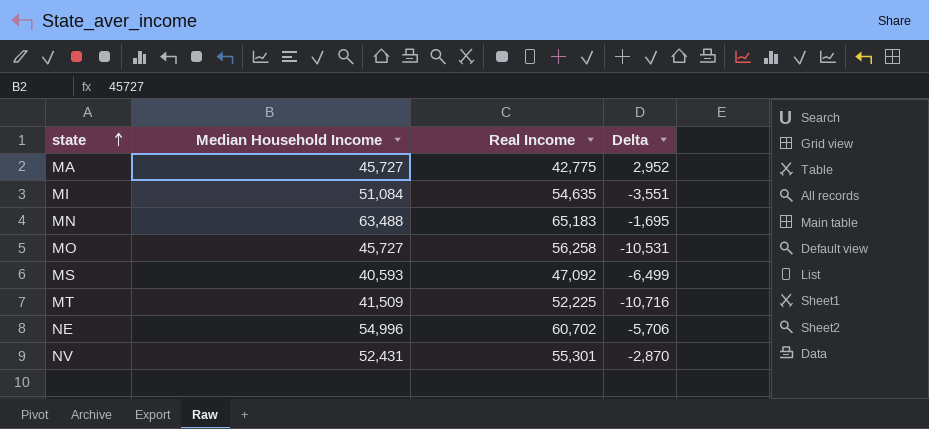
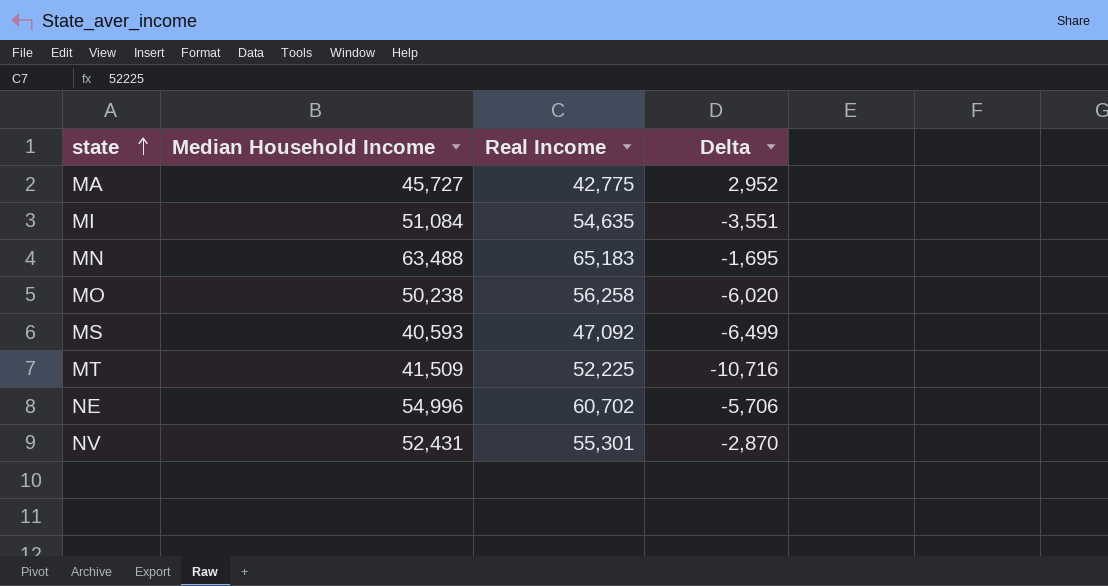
MO | Median Household Income: 45,727 -> 50,238
MO | Delta: -10,531 -> -6,020

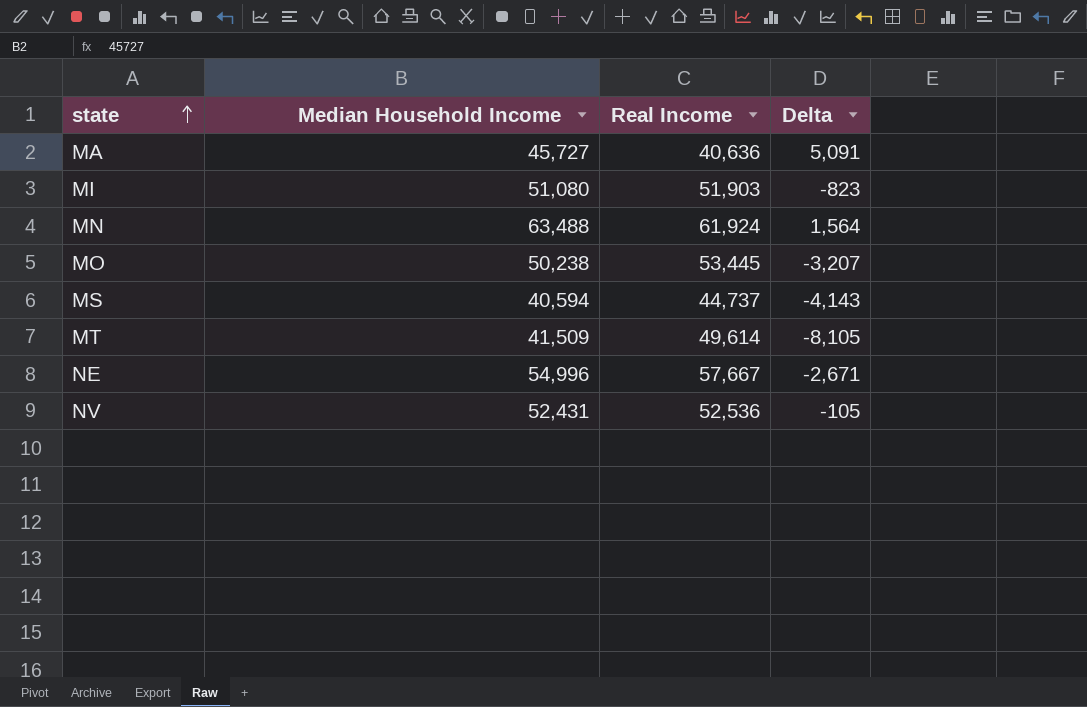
MA | Real Income: 42,775 -> 40,636
MA | Delta: 2,952 -> 5,091
MI | Median Household Income: 51,084 -> 51,080
MI | Real Income: 54,635 -> 51,903
MI | Delta: -3,551 -> -823
MN | Real Income: 65,183 -> 61,924
MN | Delta: -1,695 -> 1,564
MO | Real Income: 56,258 -> 53,445
MO | Delta: -6,020 -> -3,207
MS | Median Household Income: 40,593 -> 40,594
MS | Real Income: 47,092 -> 44,737
MS | Delta: -6,499 -> -4,143
MT | Real Income: 52,225 -> 49,614
MT | Delta: -10,716 -> -8,105
NE | Real Income: 60,702 -> 57,667
NE | Delta: -5,706 -> -2,671
NV | Real Income: 55,301 -> 52,536
NV | Delta: -2,870 -> -105

